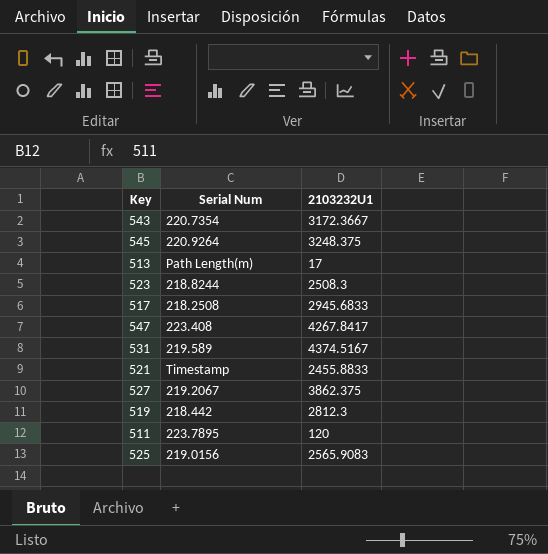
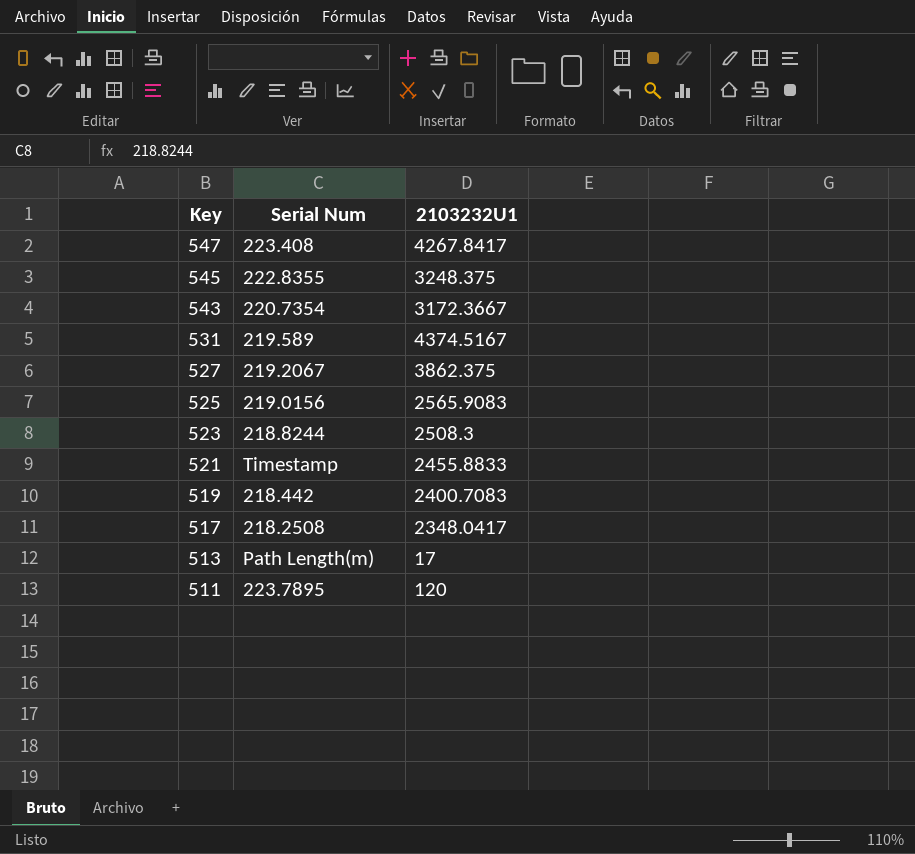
row order: none -> Key descending
545 | Serial Num: 220.9264 -> 222.8355
519 | 2103232U1: 2812.3 -> 2400.7083
517 | 2103232U1: 2945.6833 -> 2348.0417

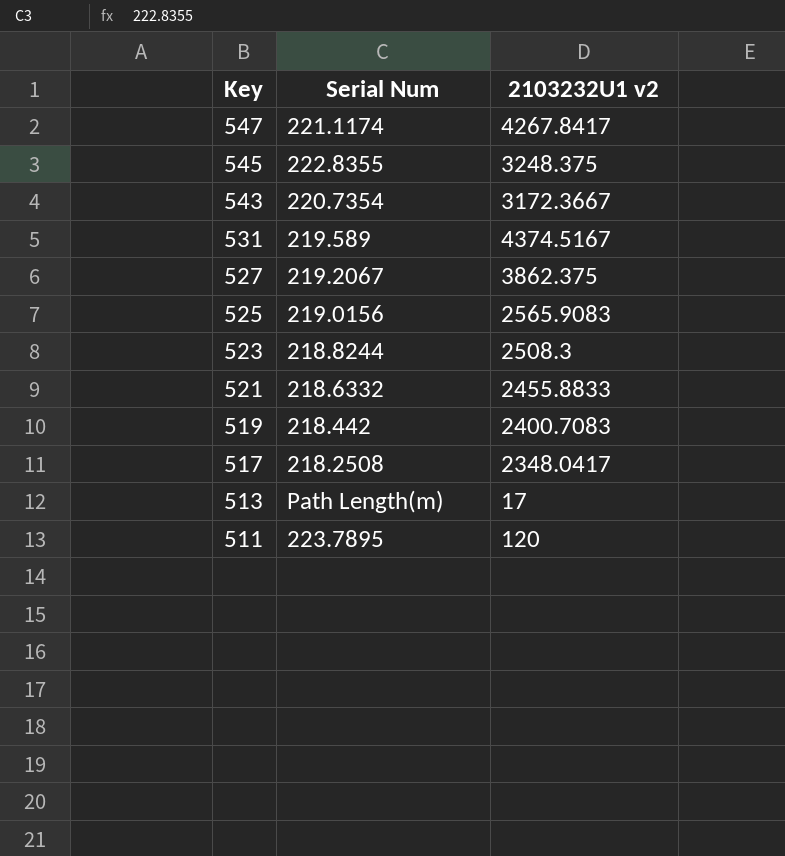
column name: 2103232U1 -> 2103232U1 v2
547 | Serial Num: 223.408 -> 221.1174
521 | Serial Num: Timestamp -> 218.6332

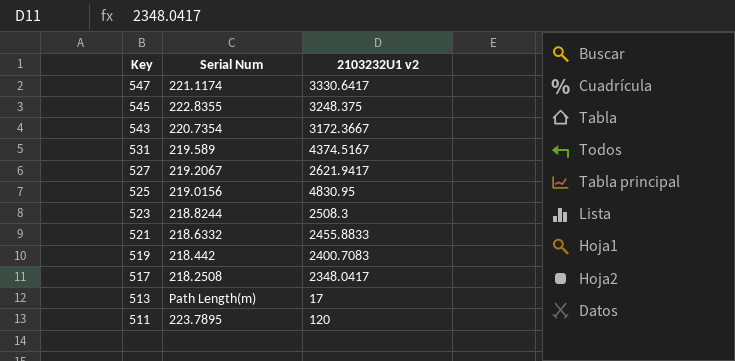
547 | 2103232U1 v2: 4267.8417 -> 3330.6417
527 | 2103232U1 v2: 3862.375 -> 2621.9417
525 | 2103232U1 v2: 2565.9083 -> 4830.95

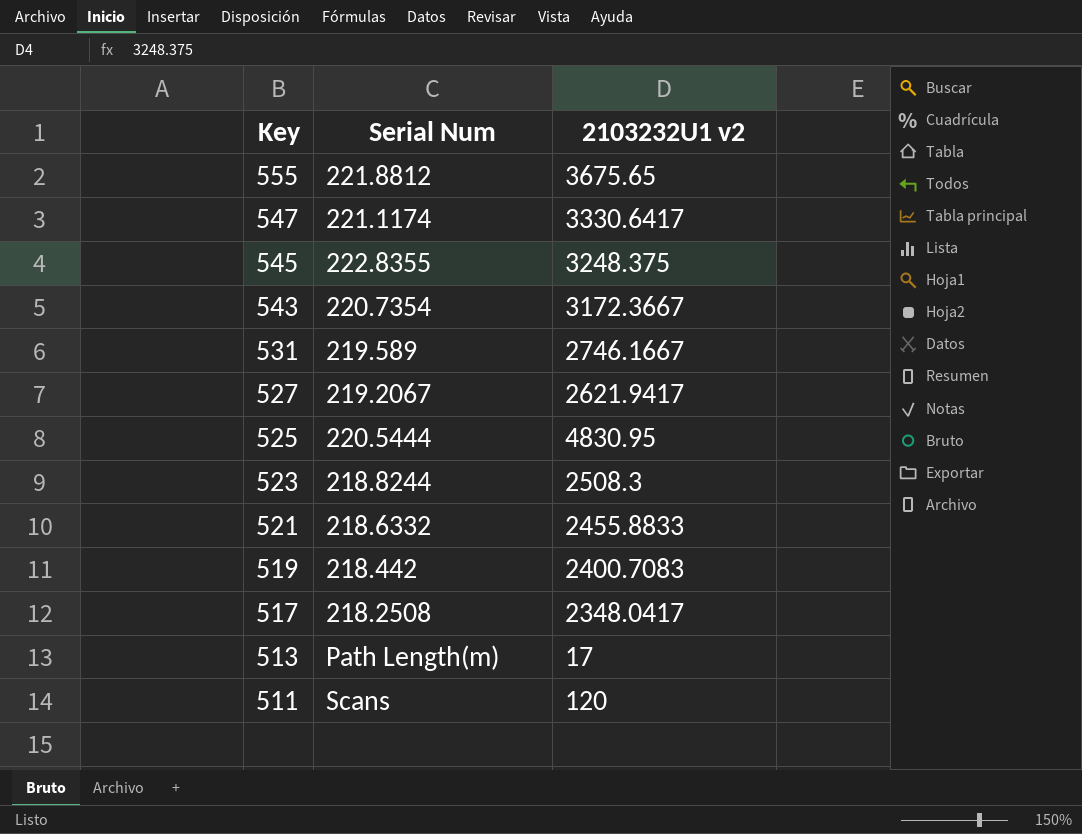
row 555: none -> 221.8812 | 3675.65
531 | 2103232U1 v2: 4374.5167 -> 2746.1667
525 | Serial Num: 219.0156 -> 220.5444
511 | Serial Num: 223.7895 -> Scans

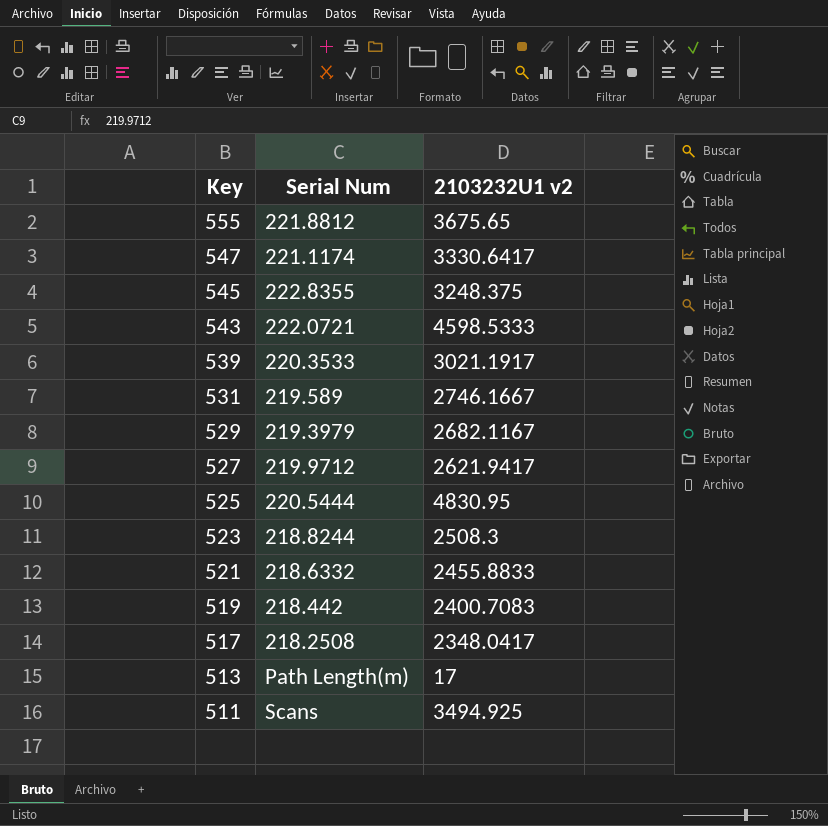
543 | Serial Num: 220.7354 -> 222.0721
543 | 2103232U1 v2: 3172.3667 -> 4598.5333
row 539: none -> 220.3533 | 3021.1917
row 529: none -> 219.3979 | 2682.1167
527 | Serial Num: 219.2067 -> 219.9712
511 | 2103232U1 v2: 120 -> 3494.925

